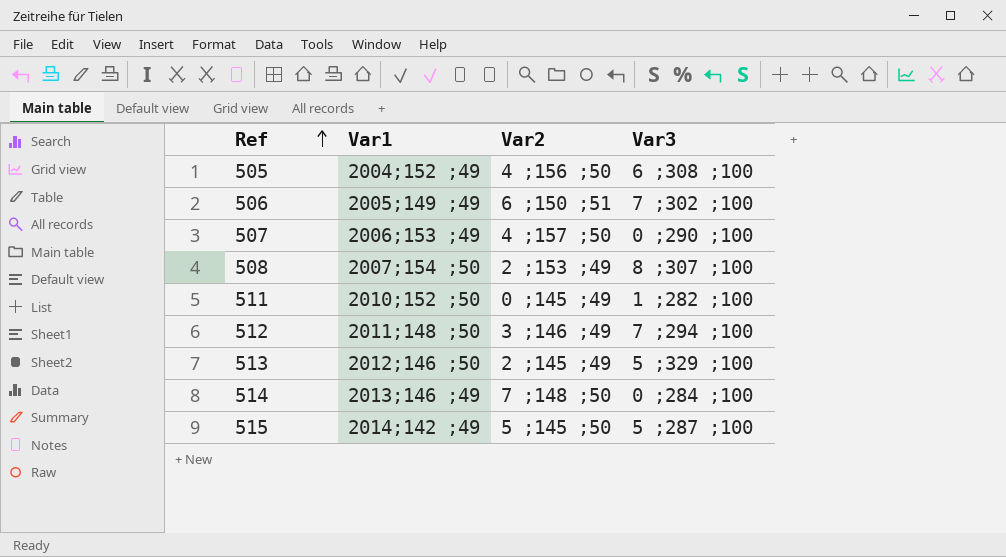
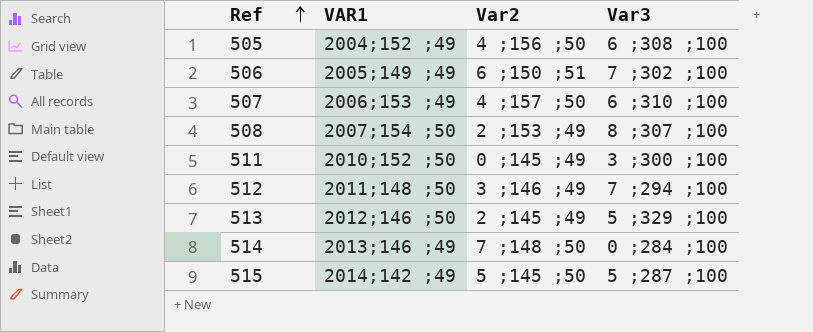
column name: Var1 -> VAR1
507 | Var3: 0 ;290 ;100 -> 6 ;310 ;100
511 | Var3: 1 ;282 ;100 -> 3 ;300 ;100

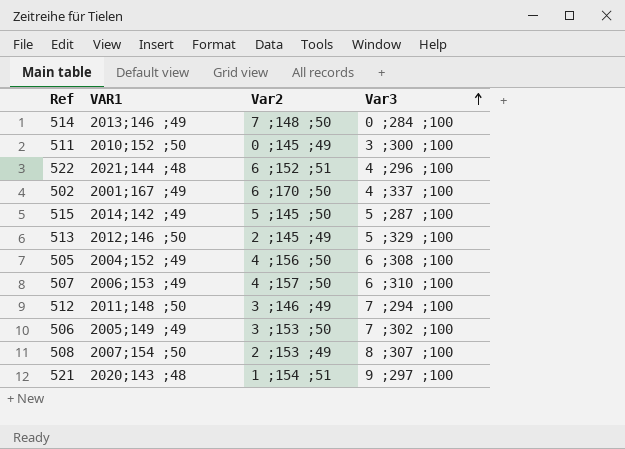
row order: Ref ascending -> Var3 ascending
row 522: none -> 2021;144 ;48 | 6 ;152 ;51 | 4 ;296 ;100
row 502: none -> 2001;167 ;49 | 6 ;170 ;50 | 4 ;337 ;100
506 | Var2: 6 ;150 ;51 -> 3 ;153 ;50
row 521: none -> 2020;143 ;48 | 1 ;154 ;51 | 9 ;297 ;100

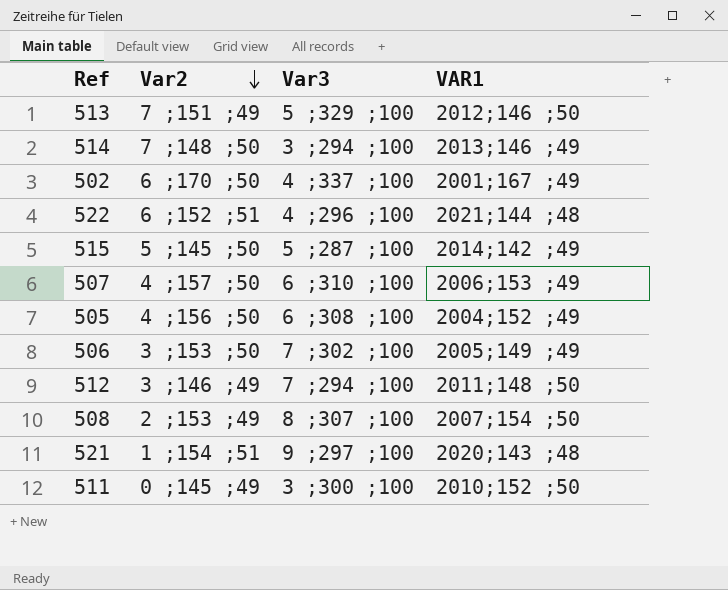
row order: Var3 ascending -> Var2 descending
column VAR1 | position: 2 -> 4
513 | Var2: 2 ;145 ;49 -> 7 ;151 ;49
514 | Var3: 0 ;284 ;100 -> 3 ;294 ;100

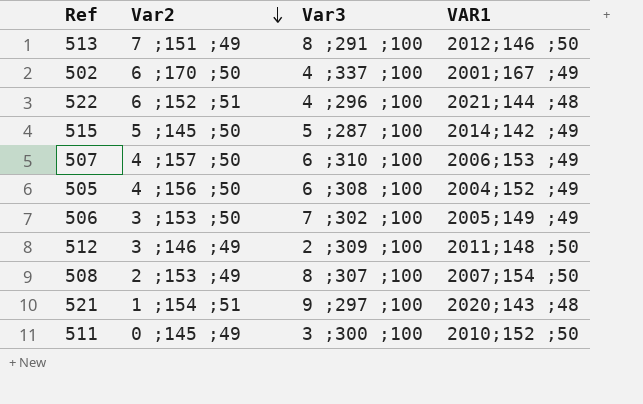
row 514: 7 ;148 ;50 | 3 ;294 ;100 | 2013;146 ;49 -> none
513 | Var3: 5 ;329 ;100 -> 8 ;291 ;100
512 | Var3: 7 ;294 ;100 -> 2 ;309 ;100

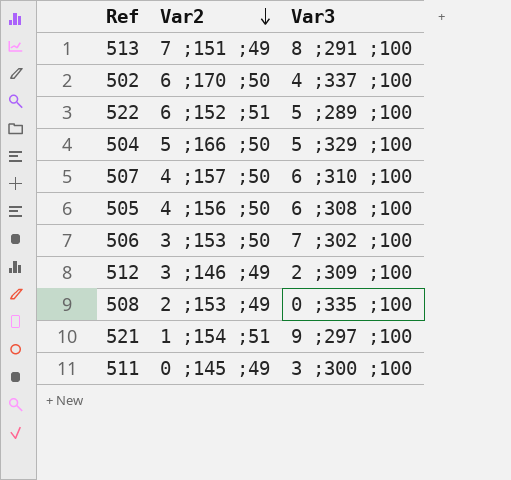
column VAR1 | position: 4 -> none
row 515: 5 ;145 ;50 | 5 ;287 ;100 | 2014;142 ;49 -> none
522 | Var3: 4 ;296 ;100 -> 5 ;289 ;100
row 504: none -> 5 ;166 ;50 | 5 ;329 ;100
508 | Var3: 8 ;307 ;100 -> 0 ;335 ;100

